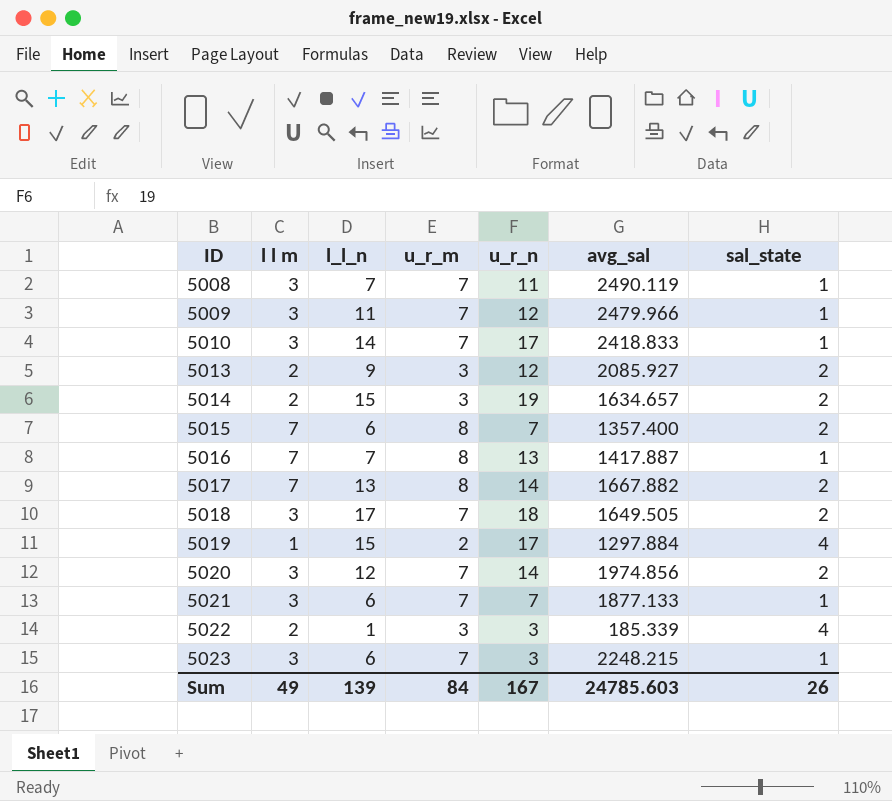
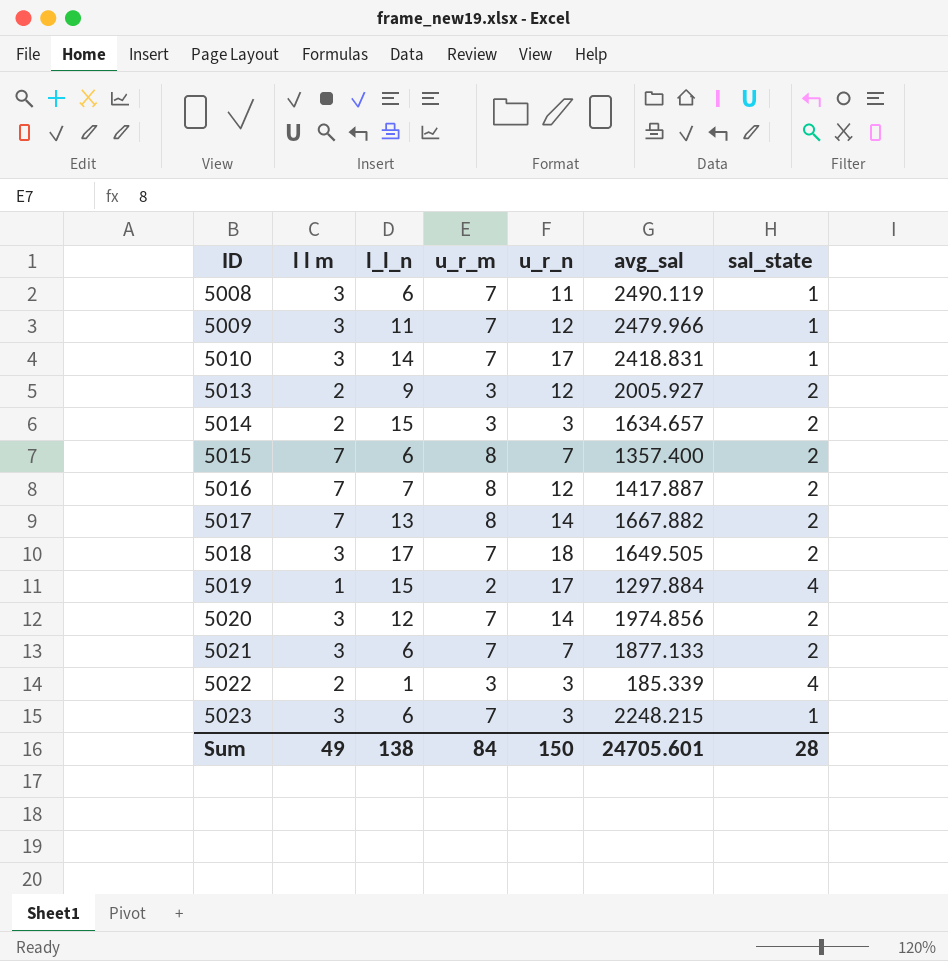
5008 | l_l_n: 7 -> 6
5010 | avg_sal: 2418.833 -> 2418.831
5013 | avg_sal: 2085.927 -> 2005.927
5014 | u_r_n: 19 -> 3
5016 | u_r_n: 13 -> 12
5016 | sal_state: 1 -> 2
5021 | sal_state: 1 -> 2
Sum | l_l_n: 139 -> 138
Sum | u_r_n: 167 -> 150
Sum | avg_sal: 24785.603 -> 24705.601
Sum | sal_state: 26 -> 28

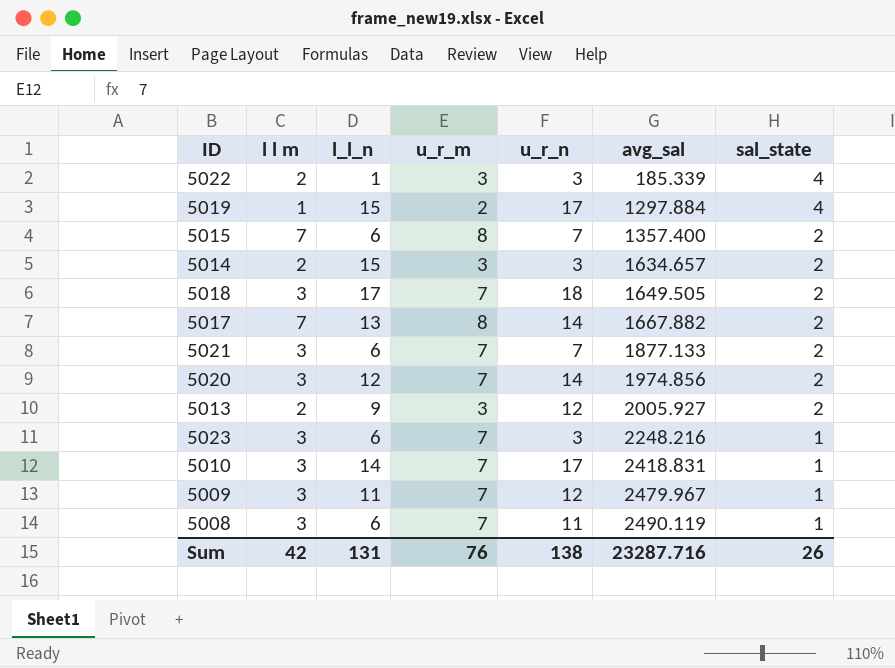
row order: ID ascending -> avg_sal ascending
row 5016: 7 | 7 | 8 | 12 | 1417.887 | 2 -> none
5023 | avg_sal: 2248.215 -> 2248.216
5009 | avg_sal: 2479.966 -> 2479.967
Sum | l l m: 49 -> 42
Sum | l_l_n: 138 -> 131
Sum | u_r_m: 84 -> 76
Sum | u_r_n: 150 -> 138
Sum | avg_sal: 24705.601 -> 23287.716
Sum | sal_state: 28 -> 26

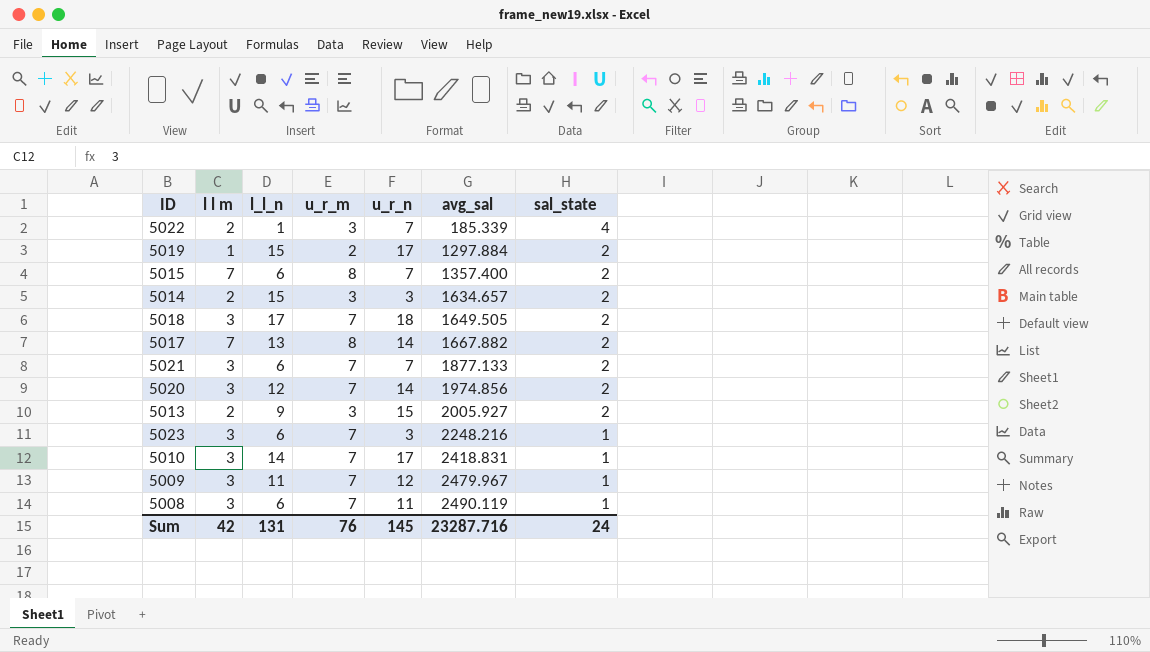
5022 | u_r_n: 3 -> 7
5019 | sal_state: 4 -> 2
5013 | u_r_n: 12 -> 15
Sum | u_r_n: 138 -> 145
Sum | sal_state: 26 -> 24

